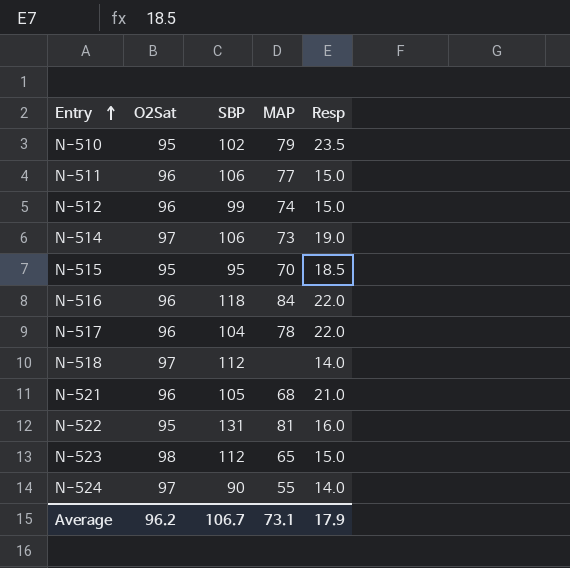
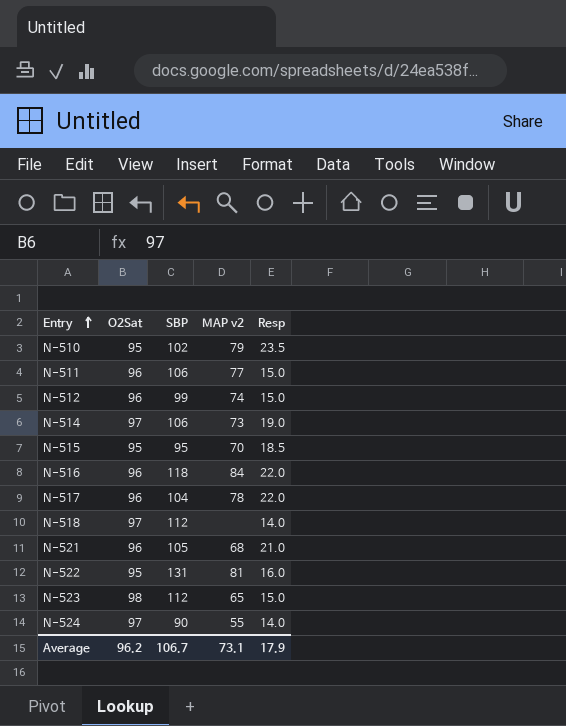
column name: MAP -> MAP v2

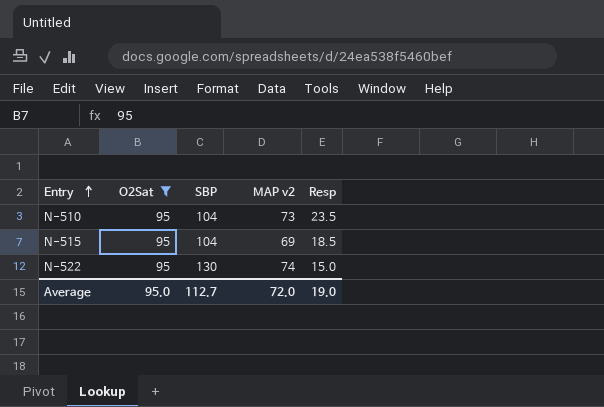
filter: none -> O2Sat = 95
N-510 | SBP: 102 -> 104
N-510 | MAP v2: 79 -> 73
N-515 | SBP: 95 -> 104
N-515 | MAP v2: 70 -> 69
N-522 | SBP: 131 -> 130
N-522 | MAP v2: 81 -> 74
N-522 | Resp: 16.0 -> 15.0
Average | O2Sat: 96.2 -> 95.0
Average | SBP: 106.7 -> 112.7
Average | MAP v2: 73.1 -> 72.0
Average | Resp: 17.9 -> 19.0

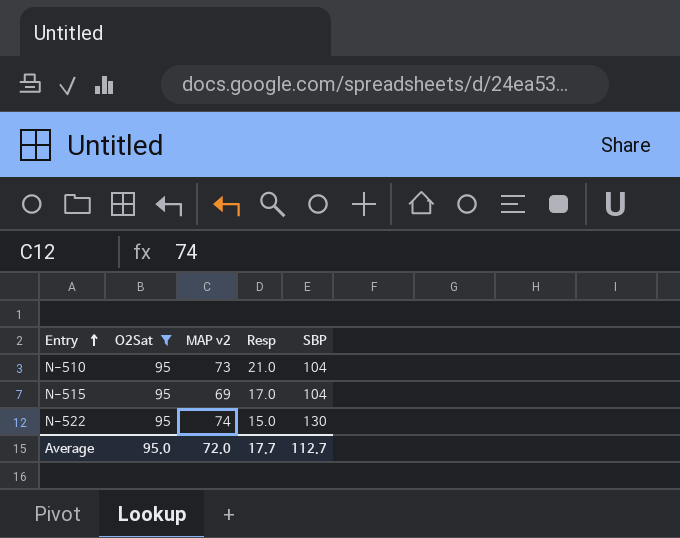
column SBP | position: 3 -> 5
N-510 | Resp: 23.5 -> 21.0
N-515 | Resp: 18.5 -> 17.0
Average | Resp: 19.0 -> 17.7

